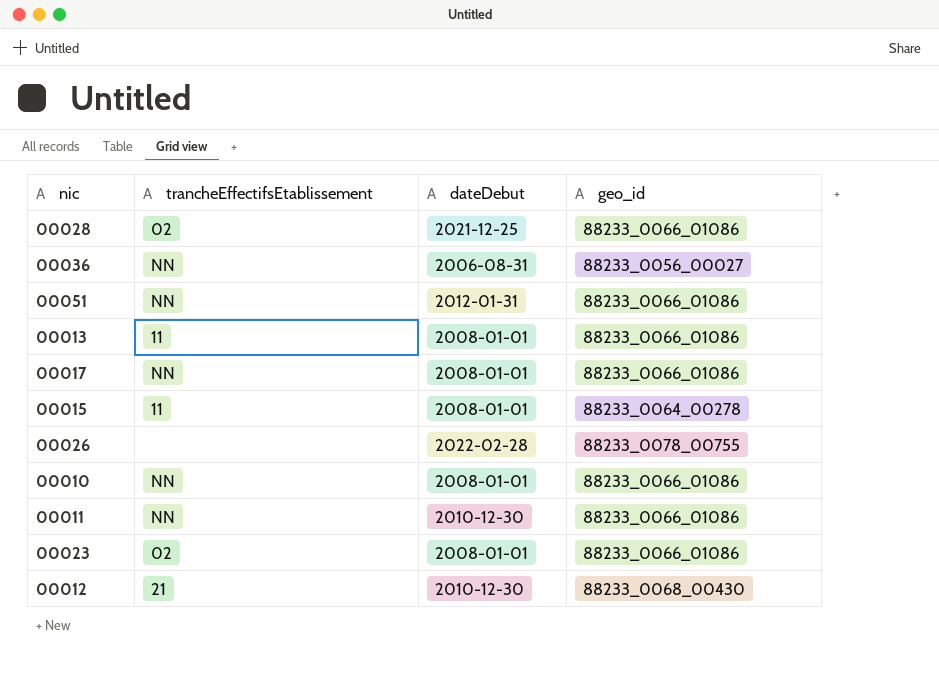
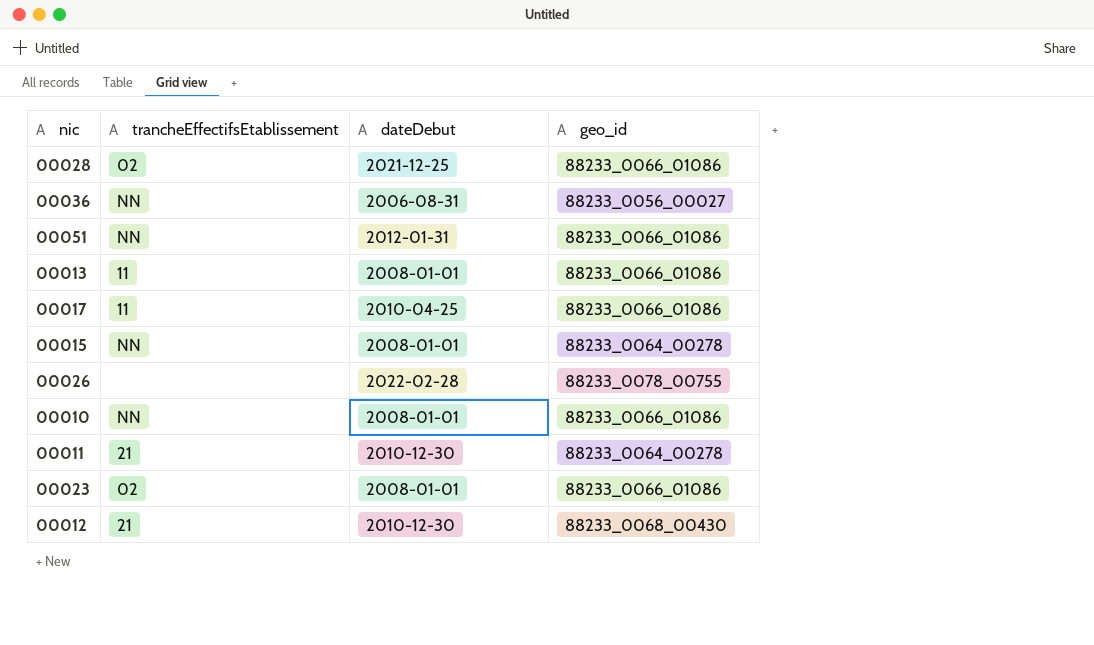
00017 | trancheEffectifsEtablissement: NN -> 11
00017 | dateDebut: 2008-01-01 -> 2010-04-25
00015 | trancheEffectifsEtablissement: 11 -> NN
00011 | trancheEffectifsEtablissement: NN -> 21
00011 | geo_id: 88233_0066_01086 -> 88233_0064_00278

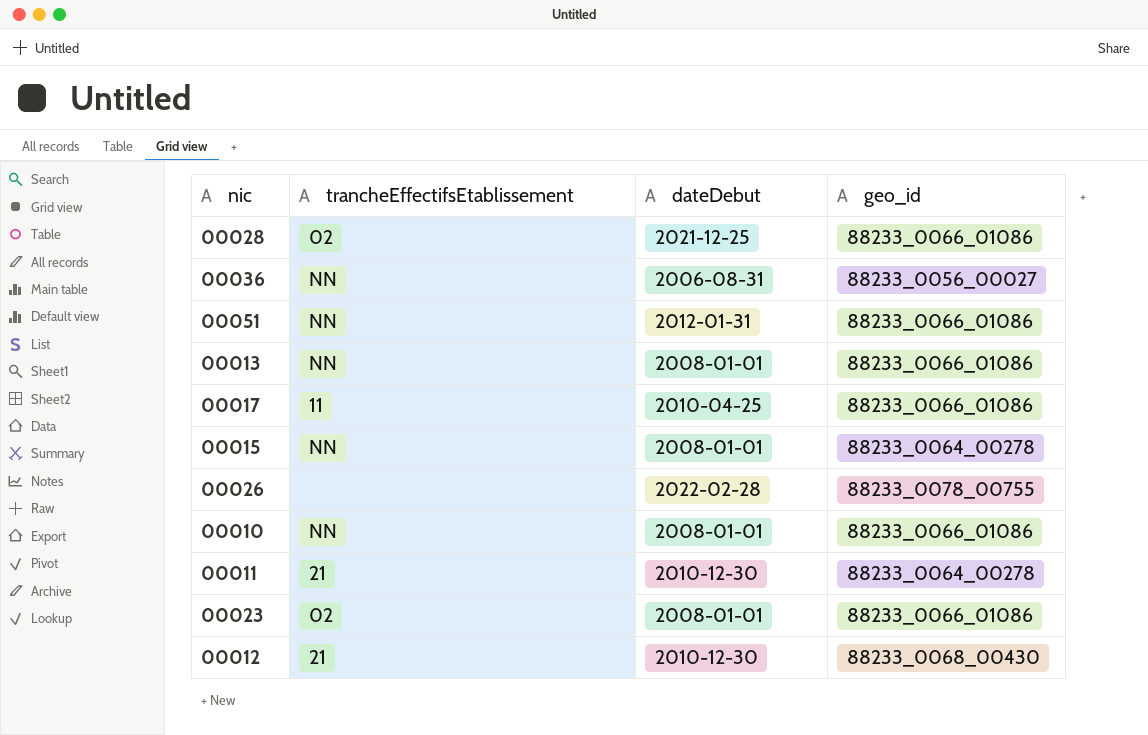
00013 | trancheEffectifsEtablissement: 11 -> NN

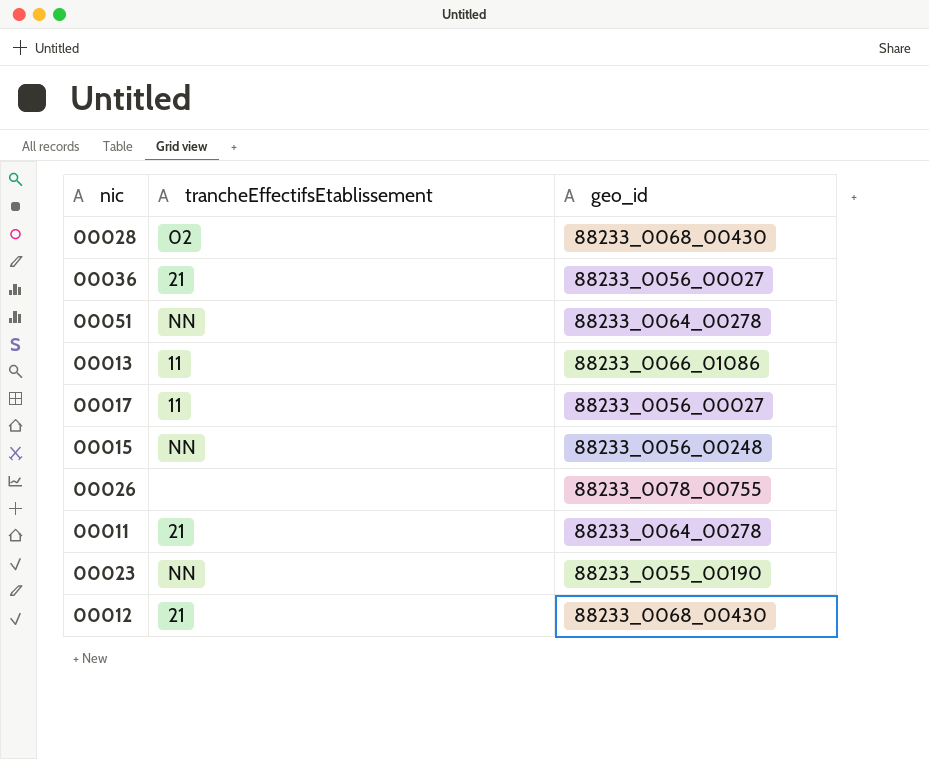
column dateDebut | position: 3 -> none
row 00010: NN | 2008-01-01 | 88233_0066_01086 -> none
00028 | geo_id: 88233_0066_01086 -> 88233_0068_00430
00036 | trancheEffectifsEtablissement: NN -> 21
00051 | geo_id: 88233_0066_01086 -> 88233_0064_00278
00013 | trancheEffectifsEtablissement: NN -> 11
00017 | geo_id: 88233_0066_01086 -> 88233_0056_00027
00015 | geo_id: 88233_0064_00278 -> 88233_0056_00248
00023 | trancheEffectifsEtablissement: 02 -> NN
00023 | geo_id: 88233_0066_01086 -> 88233_0055_00190

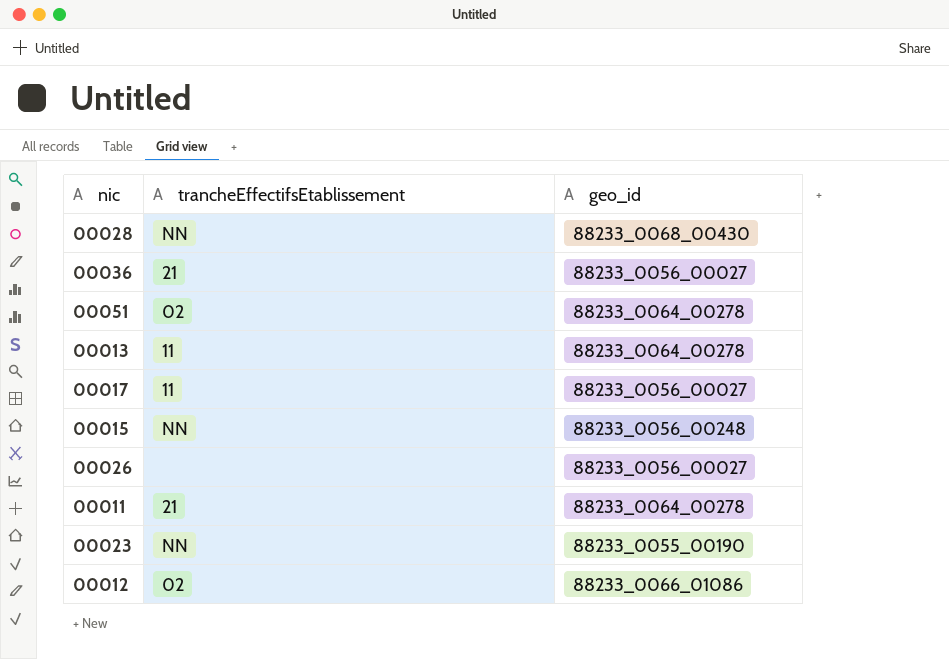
00028 | trancheEffectifsEtablissement: 02 -> NN
00051 | trancheEffectifsEtablissement: NN -> 02
00013 | geo_id: 88233_0066_01086 -> 88233_0064_00278
00026 | geo_id: 88233_0078_00755 -> 88233_0056_00027
00012 | trancheEffectifsEtablissement: 21 -> 02
00012 | geo_id: 88233_0068_00430 -> 88233_0066_01086

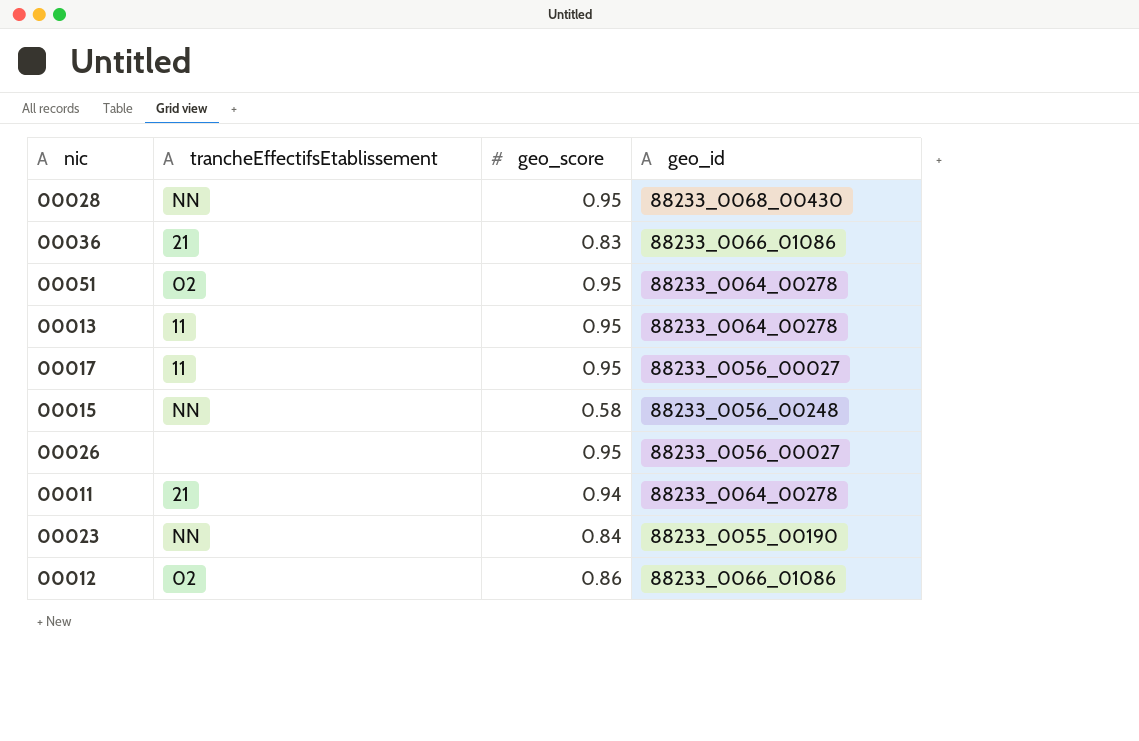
column geo_score | position: none -> 3
00036 | geo_id: 88233_0056_00027 -> 88233_0066_01086

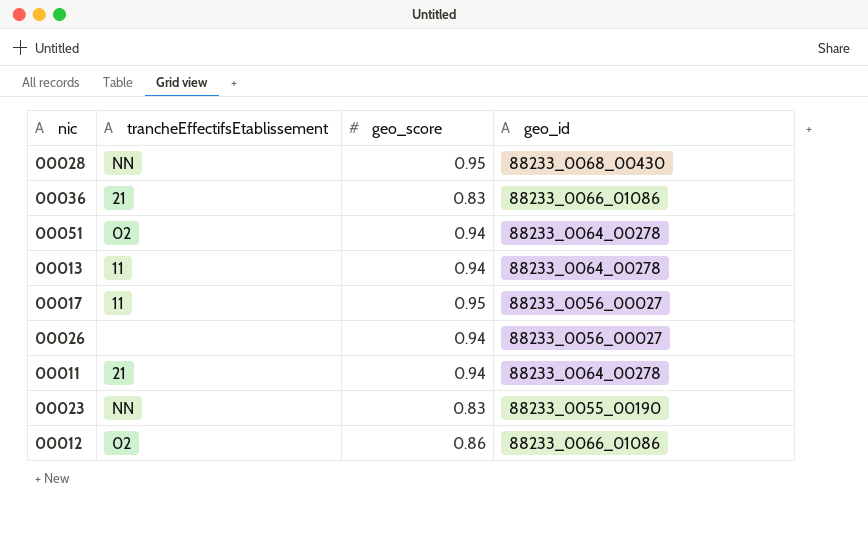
row 00015: NN | 0.58 | 88233_0056_00248 -> none
00051 | geo_score: 0.95 -> 0.94
00013 | geo_score: 0.95 -> 0.94
00026 | geo_score: 0.95 -> 0.94
00023 | geo_score: 0.84 -> 0.83

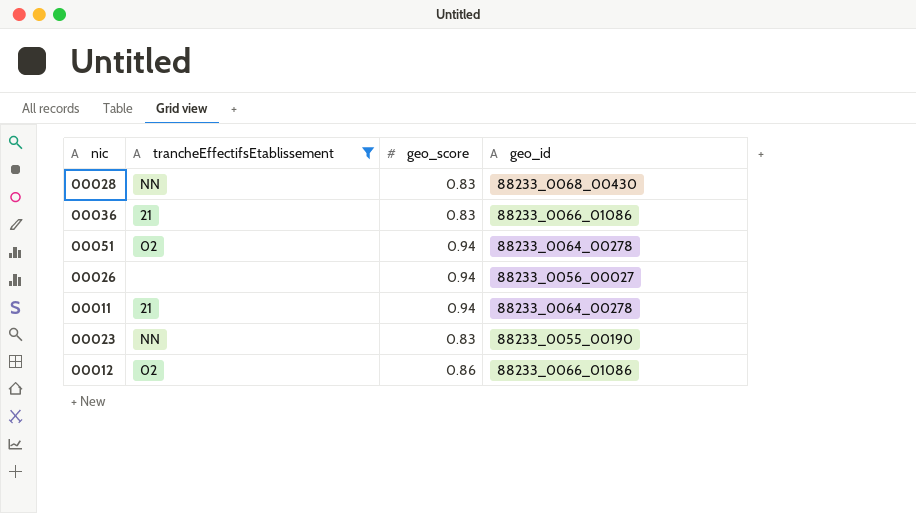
filter: none -> trancheEffectifsEtablissement != 11
00028 | geo_score: 0.95 -> 0.83

